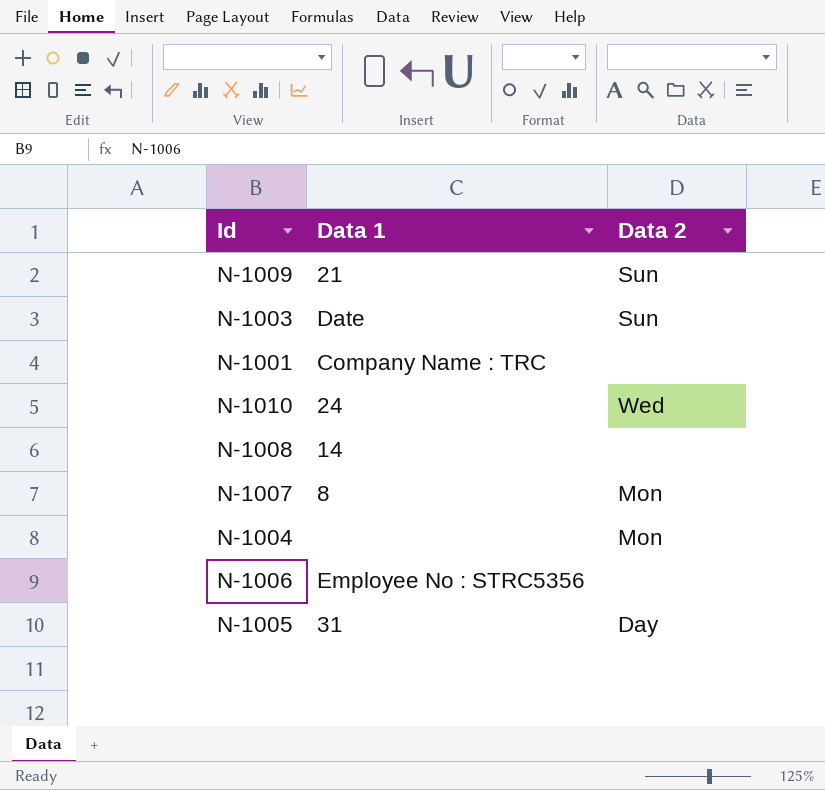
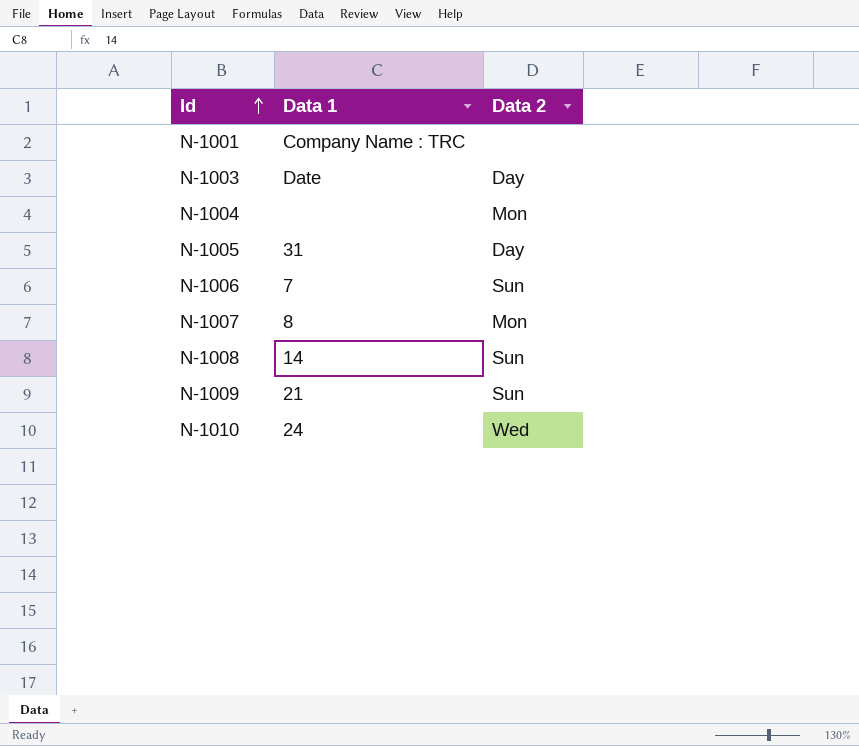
row order: none -> Id ascending
N-1003 | Data 2: Sun -> Day
N-1006 | Data 1: Employee No : STRC5356 -> 7
N-1006 | Data 2: none -> Sun
N-1008 | Data 2: none -> Sun

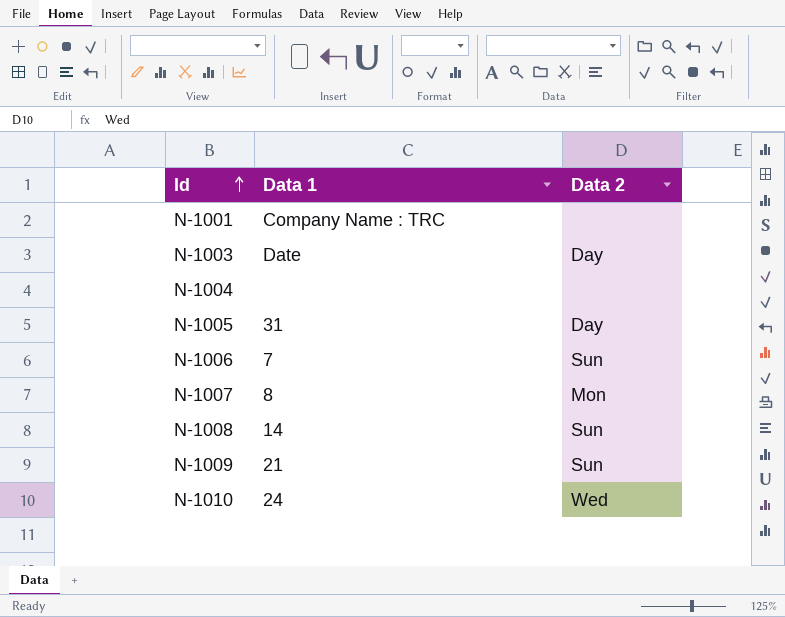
N-1004 | Data 2: Mon -> none

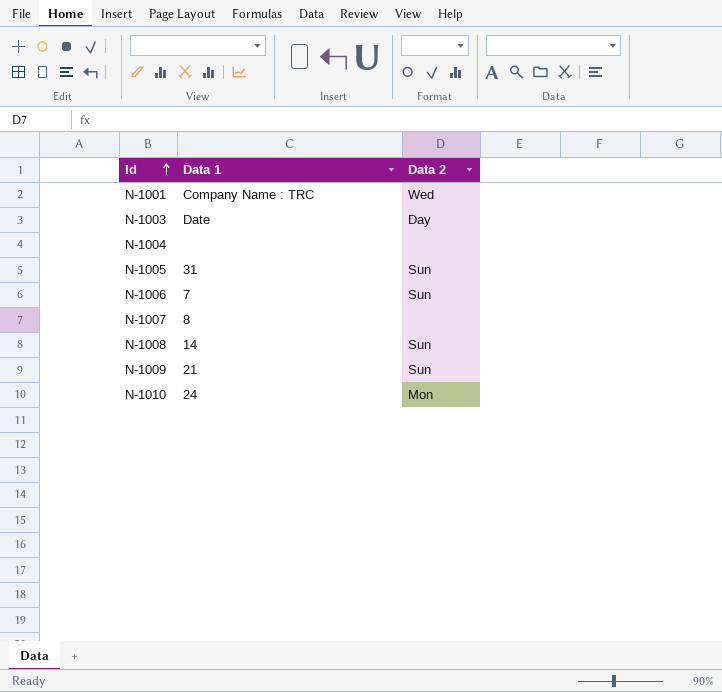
N-1001 | Data 2: none -> Wed
N-1005 | Data 2: Day -> Sun
N-1007 | Data 2: Mon -> none
N-1010 | Data 2: Wed -> Mon

